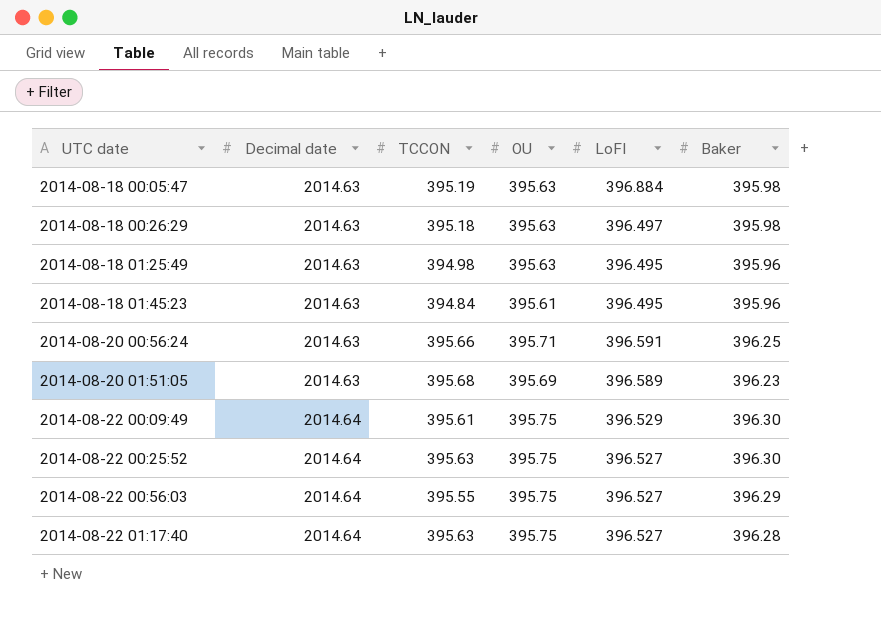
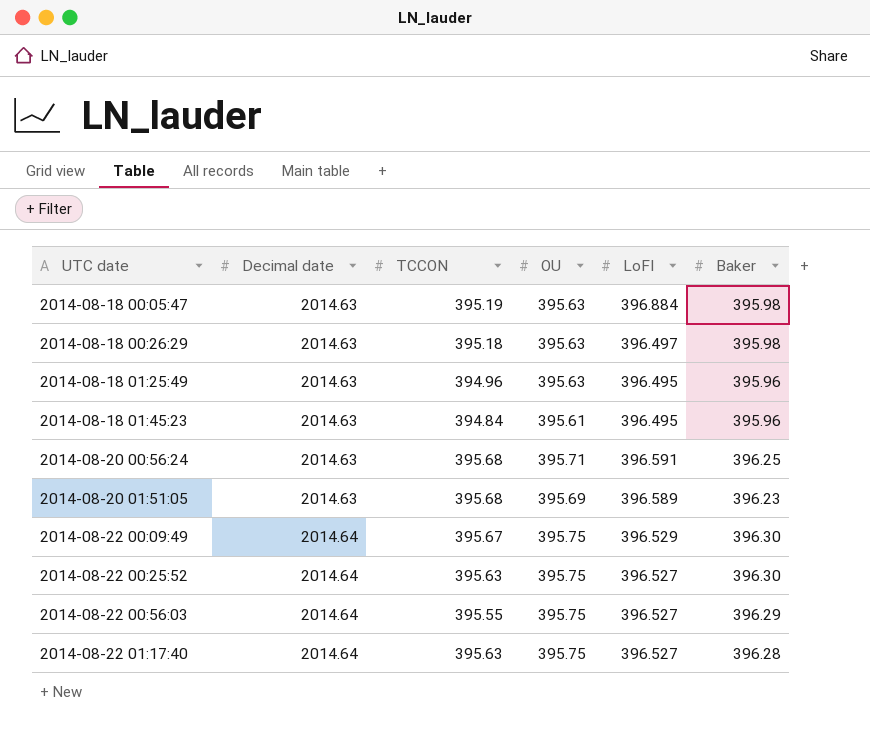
2014-08-18 01:25:49 | TCCON: 394.98 -> 394.96
2014-08-20 00:56:24 | TCCON: 395.66 -> 395.68
2014-08-22 00:09:49 | TCCON: 395.61 -> 395.67

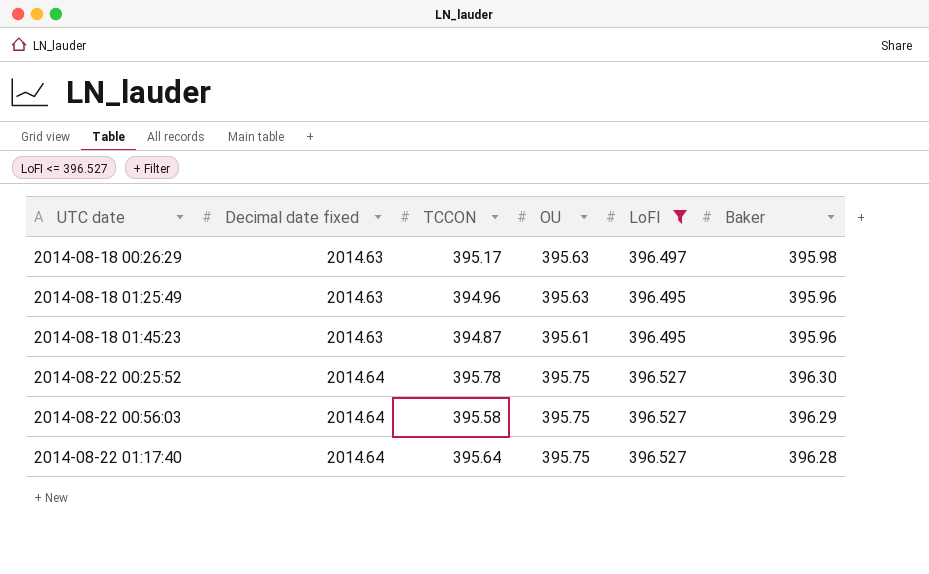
filter: none -> LoFI <= 396.527
column name: Decimal date -> Decimal date fixed
2014-08-18 00:26:29 | TCCON: 395.18 -> 395.17
2014-08-18 01:45:23 | TCCON: 394.84 -> 394.87
2014-08-22 00:25:52 | TCCON: 395.63 -> 395.78
2014-08-22 00:56:03 | TCCON: 395.55 -> 395.58
2014-08-22 01:17:40 | TCCON: 395.63 -> 395.64

